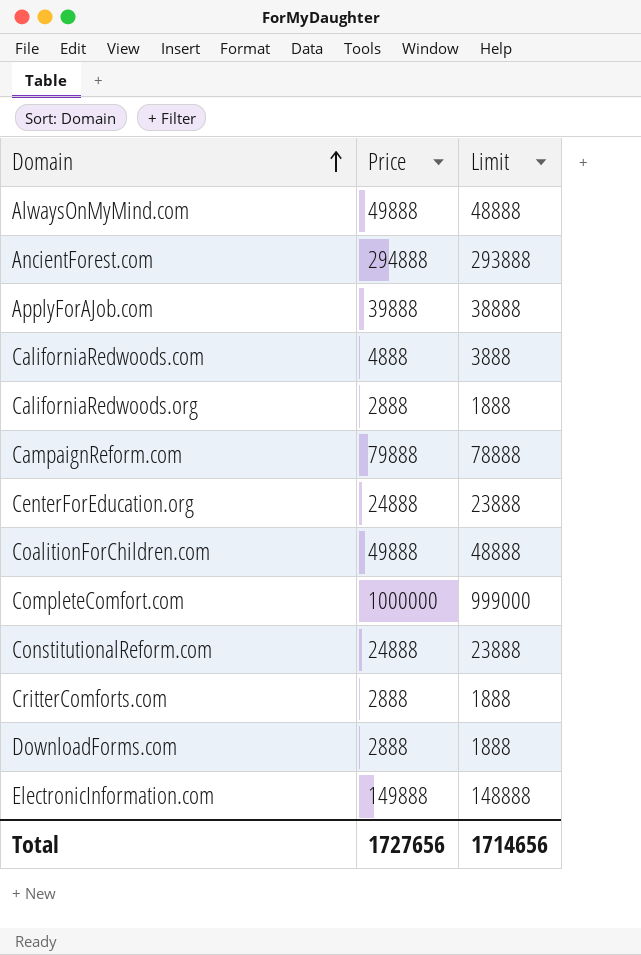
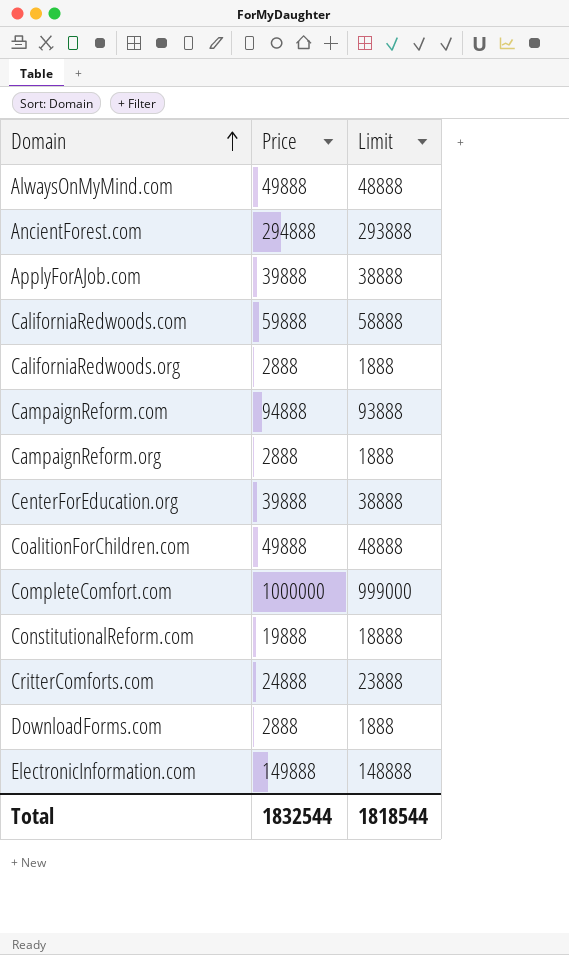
CaliforniaRedwoods.com | Price: 4888 -> 59888
CaliforniaRedwoods.com | Limit: 3888 -> 58888
CampaignReform.com | Price: 79888 -> 94888
CampaignReform.com | Limit: 78888 -> 93888
row CampaignReform.org: none -> 2888 | 1888
CenterForEducation.org | Price: 24888 -> 39888
CenterForEducation.org | Limit: 23888 -> 38888
ConstitutionalReform.com | Price: 24888 -> 19888
ConstitutionalReform.com | Limit: 23888 -> 18888
CritterComforts.com | Price: 2888 -> 24888
CritterComforts.com | Limit: 1888 -> 23888
Total | Price: 1727656 -> 1832544
Total | Limit: 1714656 -> 1818544

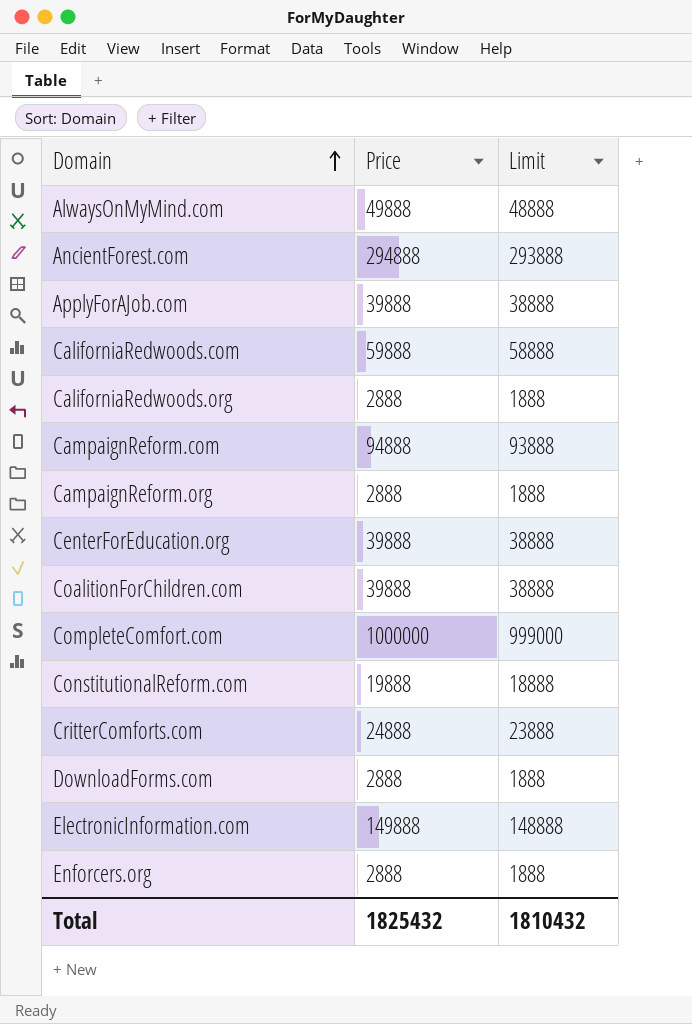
CoalitionForChildren.com | Price: 49888 -> 39888
CoalitionForChildren.com | Limit: 48888 -> 38888
row Enforcers.org: none -> 2888 | 1888
Total | Price: 1832544 -> 1825432
Total | Limit: 1818544 -> 1810432

